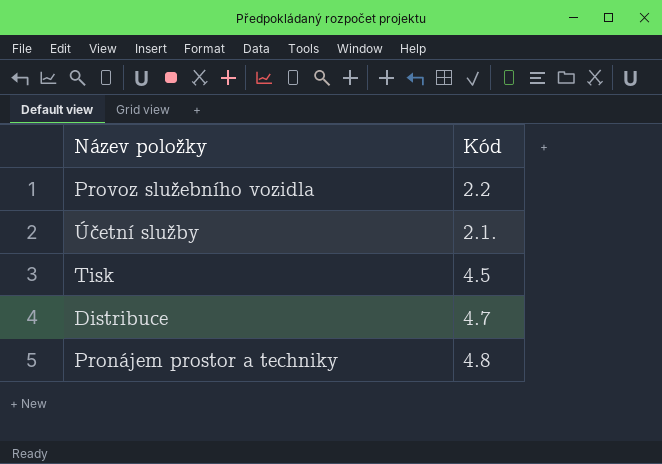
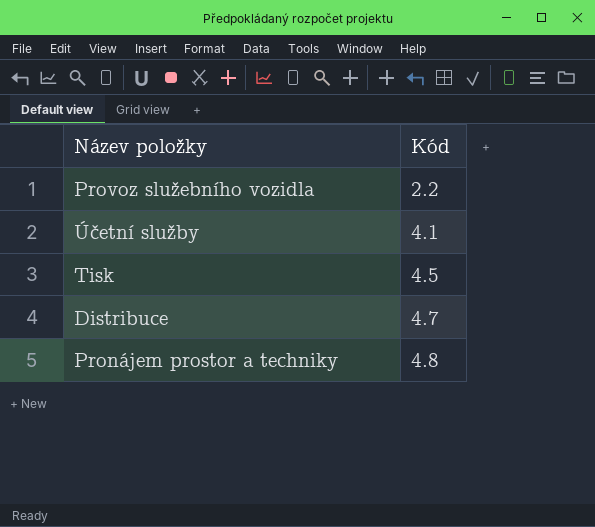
Účetní služby | Kód: 2.1. -> 4.1

